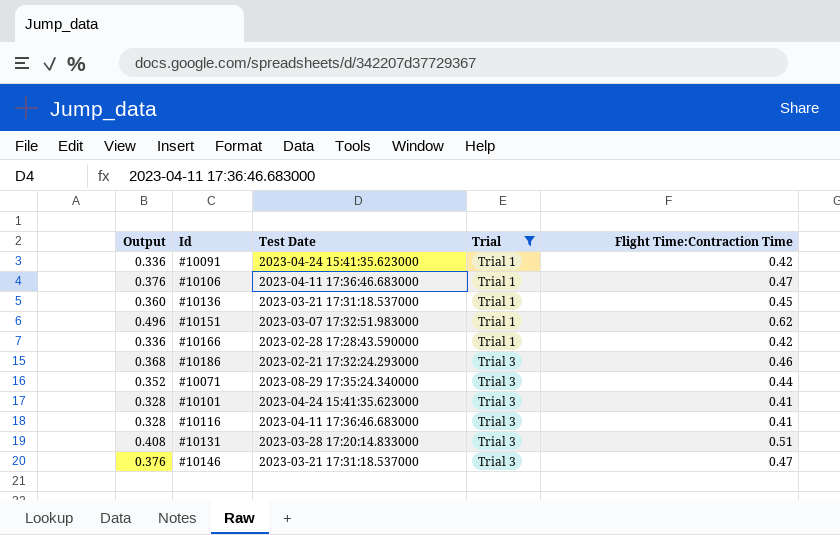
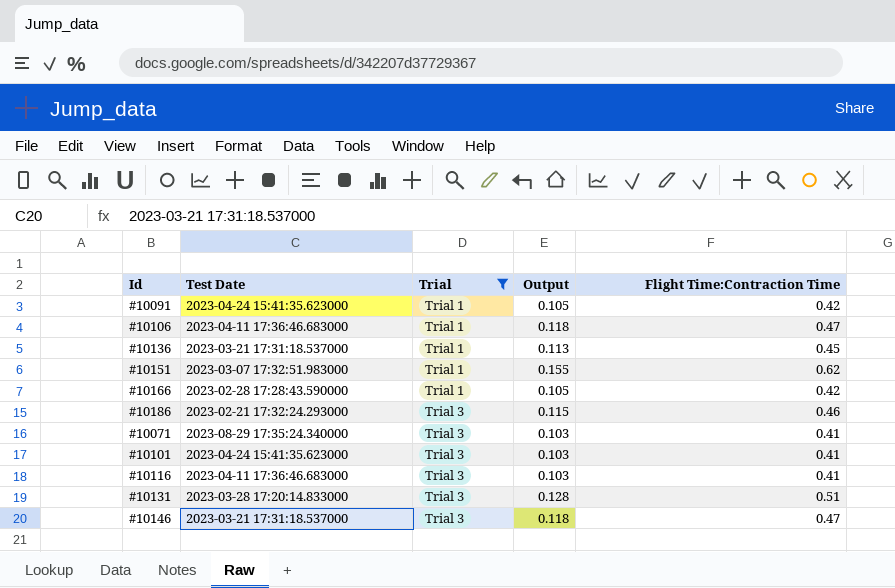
column Output | formula: [Flight Time:Contraction Time] * 0.8 -> [Flight Time:Contraction Time] * 0.25
column Output | position: 1 -> 4
#10071 | Flight Time:Contraction Time: 0.44 -> 0.41

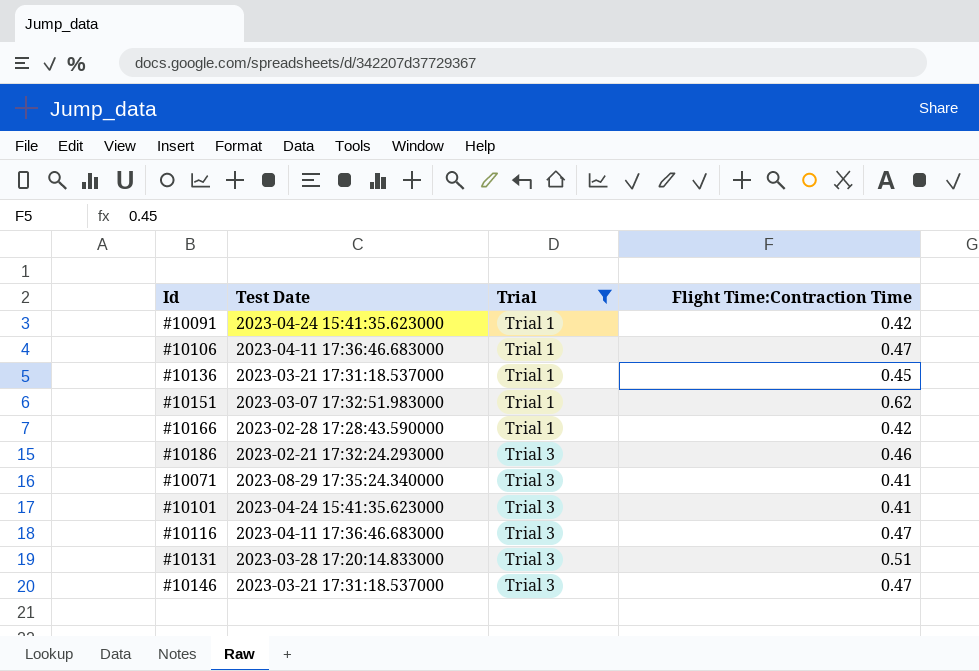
column Output | formula: [Flight Time:Contraction Time] * 0.25 -> none
#10116 | Flight Time:Contraction Time: 0.41 -> 0.47

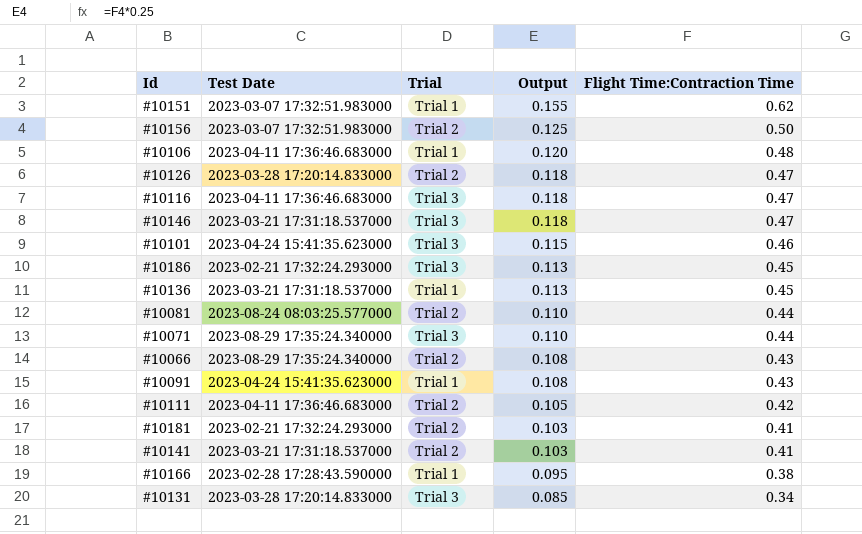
filter: Trial != Trial 2 -> none
row order: Trial ascending -> Output descending
column Output | formula: none -> [Flight Time:Contraction Time] * 0.25
#10106 | Flight Time:Contraction Time: 0.47 -> 0.48
#10101 | Flight Time:Contraction Time: 0.41 -> 0.46
#10186 | Flight Time:Contraction Time: 0.46 -> 0.45
#10071 | Flight Time:Contraction Time: 0.41 -> 0.44
#10091 | Flight Time:Contraction Time: 0.42 -> 0.43
#10166 | Flight Time:Contraction Time: 0.42 -> 0.38
#10131 | Flight Time:Contraction Time: 0.51 -> 0.34

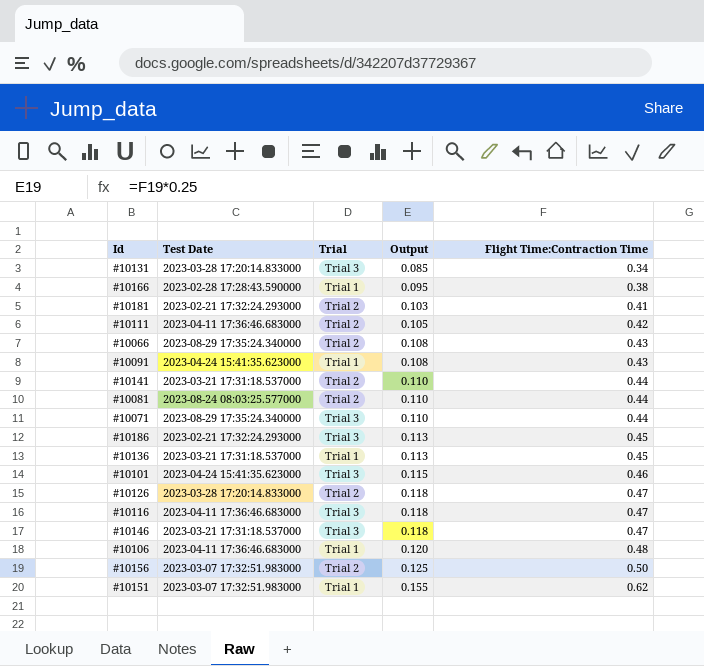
row order: Output descending -> Output ascending
#10141 | Output: 0.103 -> 0.110
#10141 | Flight Time:Contraction Time: 0.41 -> 0.44

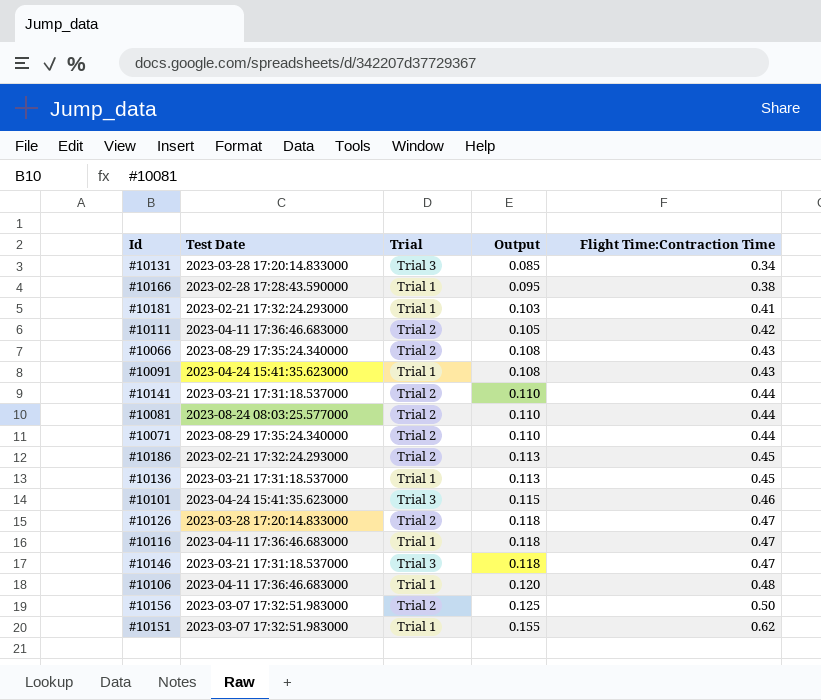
#10181 | Trial: Trial 2 -> Trial 1
#10071 | Trial: Trial 3 -> Trial 2
#10186 | Trial: Trial 3 -> Trial 2
#10116 | Trial: Trial 3 -> Trial 1

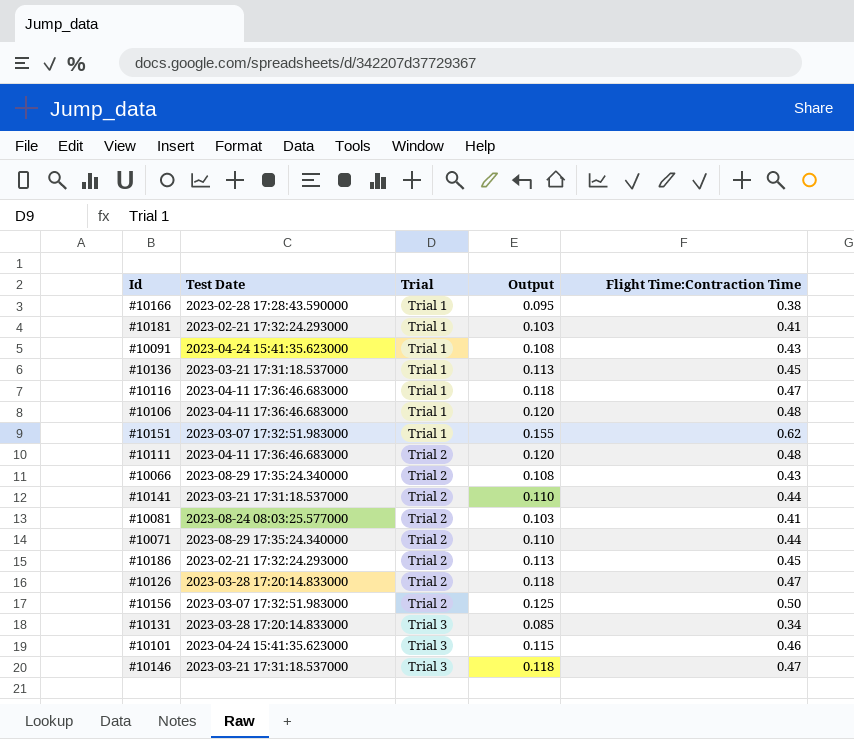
row order: Output ascending -> Trial ascending
#10111 | Output: 0.105 -> 0.120
#10111 | Flight Time:Contraction Time: 0.42 -> 0.48
#10081 | Output: 0.110 -> 0.103
#10081 | Flight Time:Contraction Time: 0.44 -> 0.41

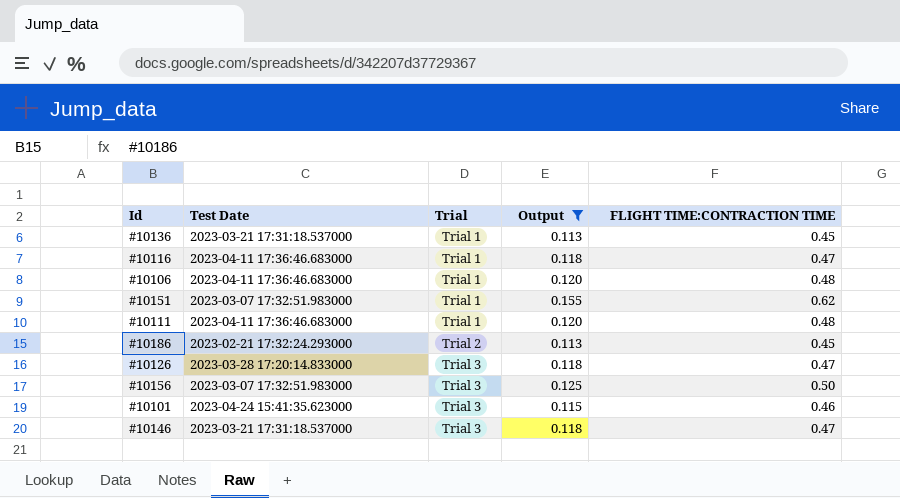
filter: none -> Output >= 0.113
column name: Flight Time:Contraction Time -> FLIGHT TIME:CONTRACTION TIME
#10111 | Trial: Trial 2 -> Trial 1
#10126 | Trial: Trial 2 -> Trial 3
#10156 | Trial: Trial 2 -> Trial 3

